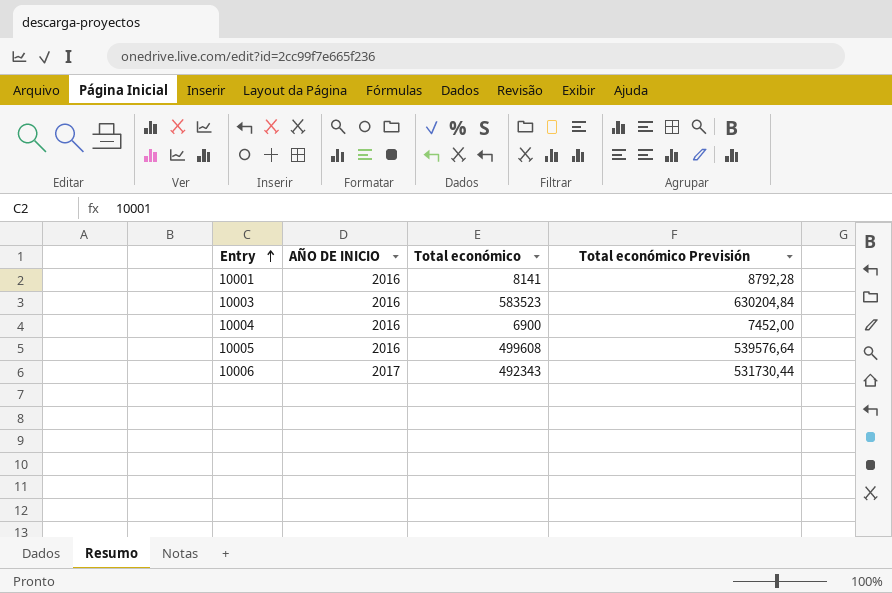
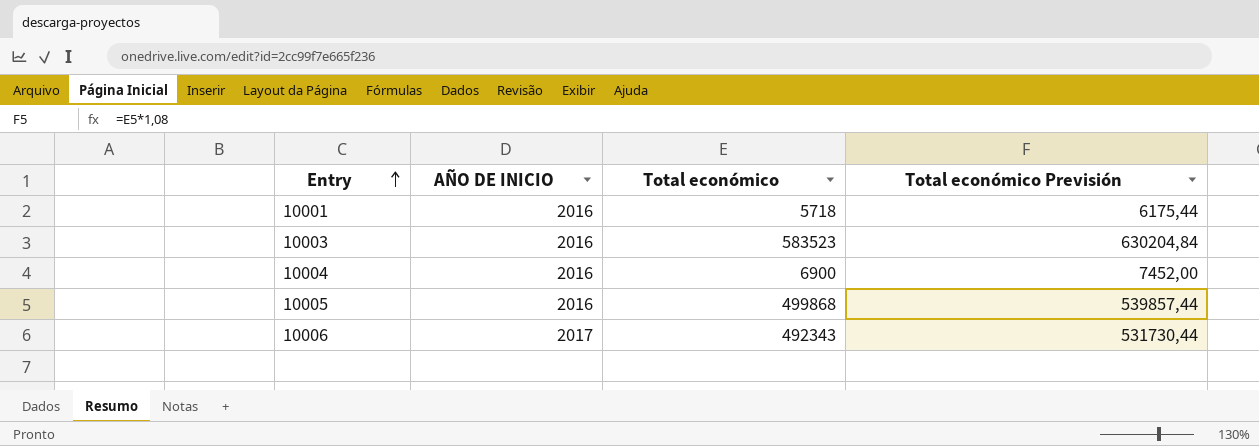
10001 | Total económico: 8141 -> 5718
10001 | Total económico Previsión: 8792,28 -> 6175,44
10005 | Total económico: 499608 -> 499868
10005 | Total económico Previsión: 539576,64 -> 539857,44

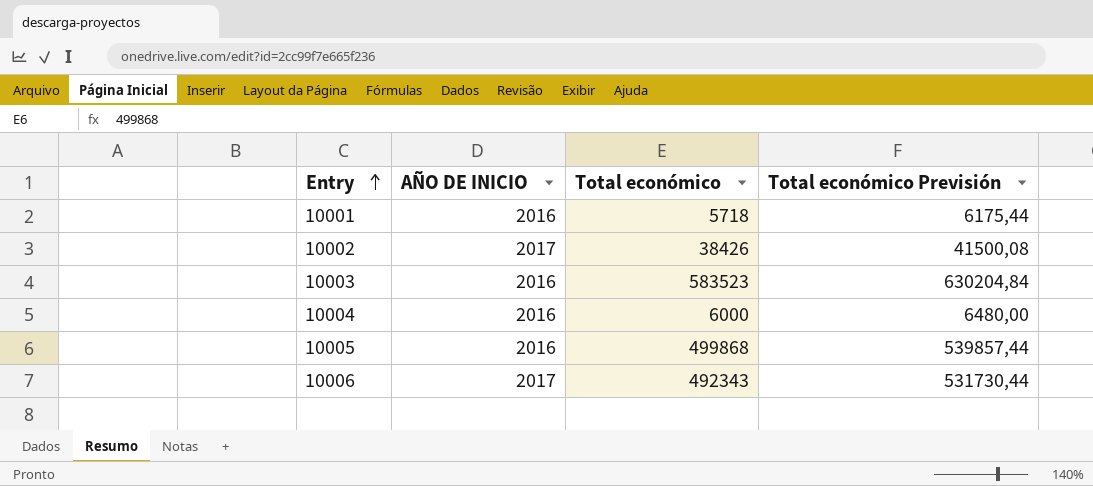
row 10002: none -> 2017 | 38426 | 41500,08
10004 | Total económico: 6900 -> 6000
10004 | Total económico Previsión: 7452,00 -> 6480,00

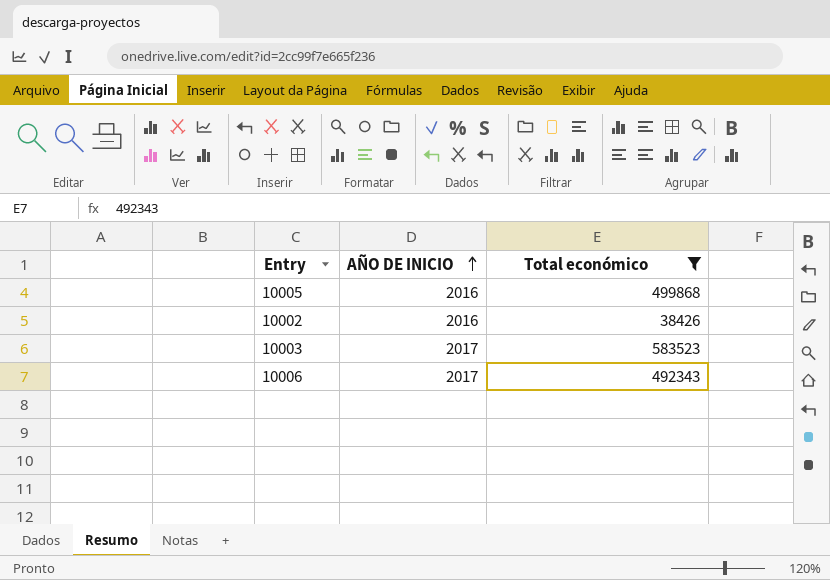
filter: none -> Total económico >= 38426
row order: Entry ascending -> AÑO DE INICIO ascending
column Total económico Previsión | formula: [Total económico] * 1,08 -> none
10002 | AÑO DE INICIO: 2017 -> 2016
10003 | AÑO DE INICIO: 2016 -> 2017

